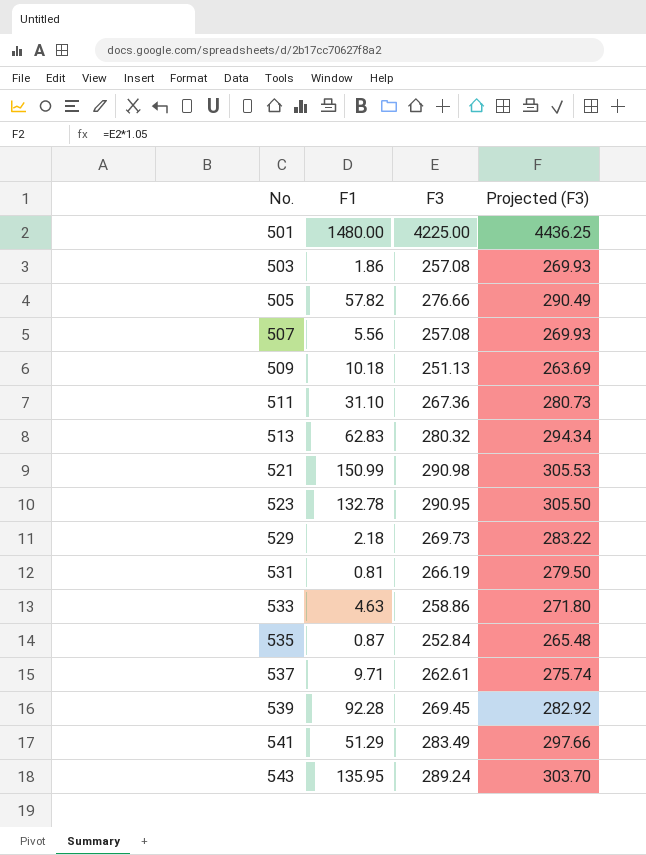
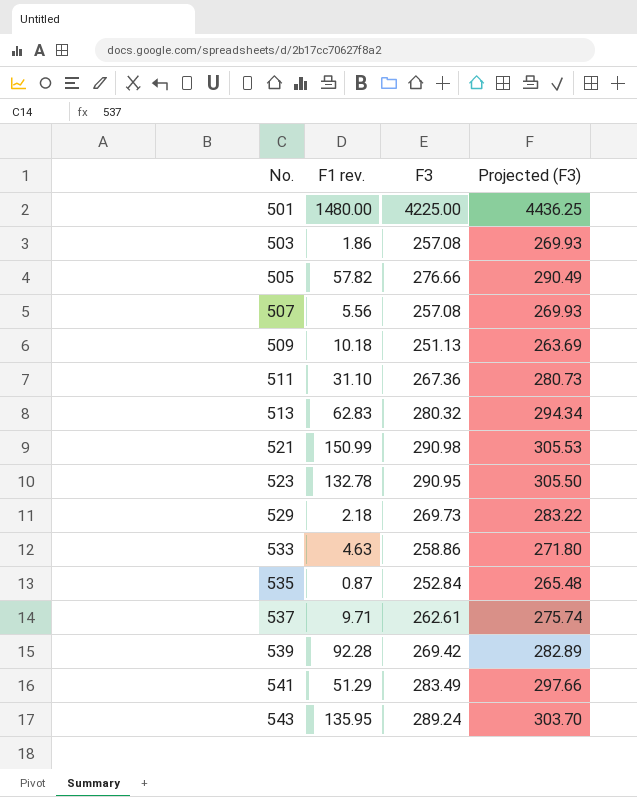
column name: F1 -> F1 rev.
row 531: 0.81 | 266.19 | 279.50 -> none
539 | F3: 269.45 -> 269.42
539 | Projected (F3): 282.92 -> 282.89

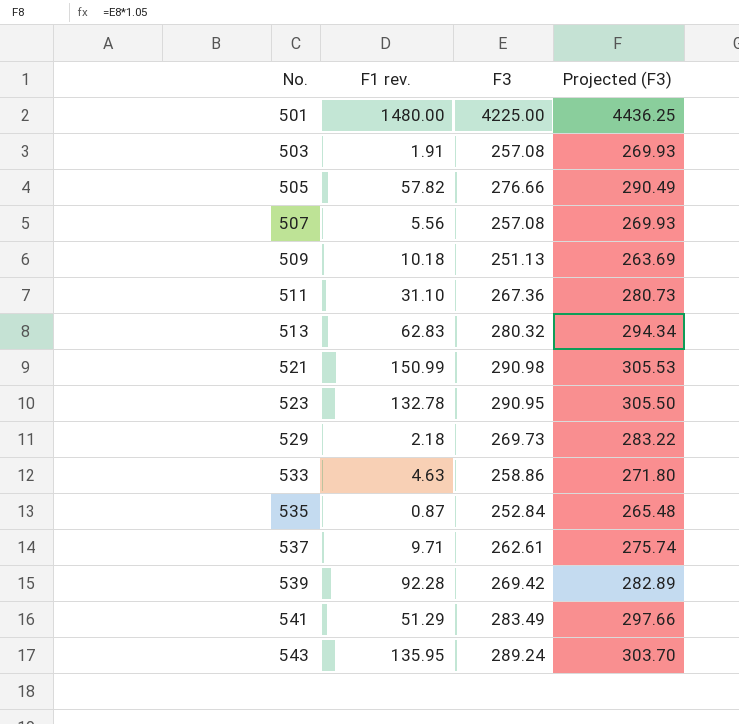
503 | F1 rev.: 1.86 -> 1.91

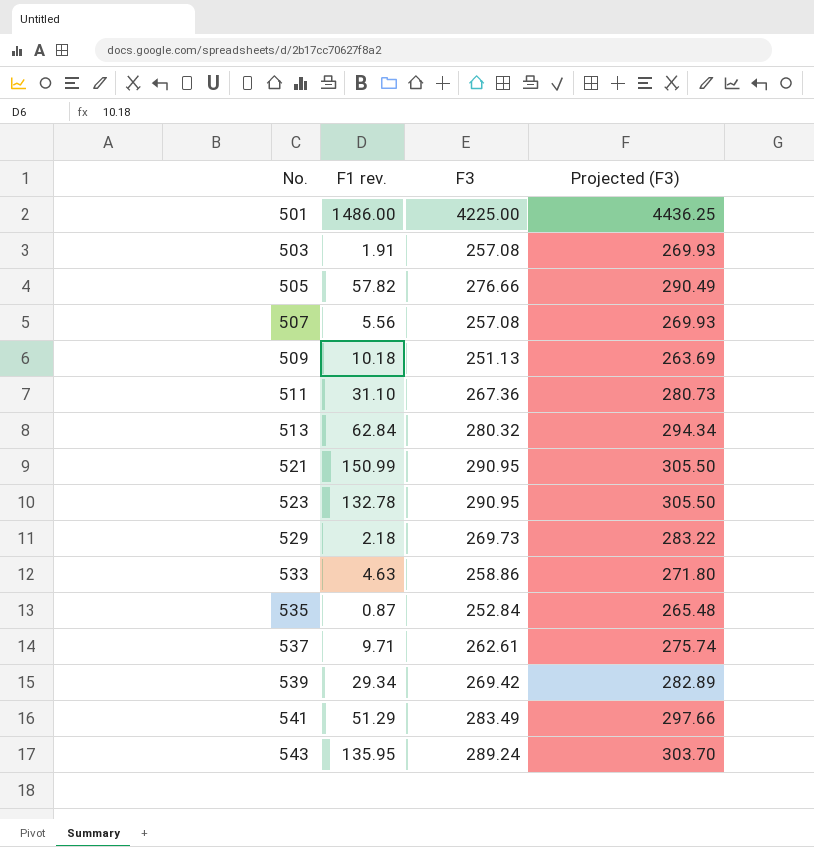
501 | F1 rev.: 1480.00 -> 1486.00
513 | F1 rev.: 62.83 -> 62.84
521 | F3: 290.98 -> 290.95
521 | Projected (F3): 305.53 -> 305.50
539 | F1 rev.: 92.28 -> 29.34

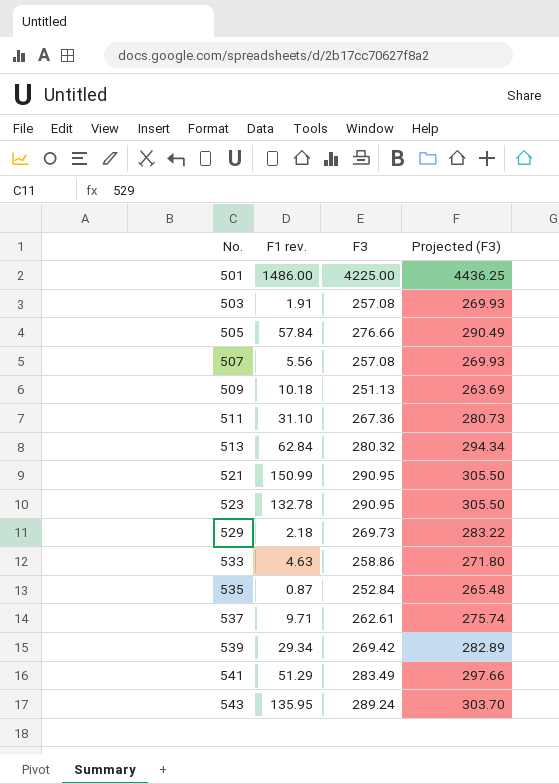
505 | F1 rev.: 57.82 -> 57.84

